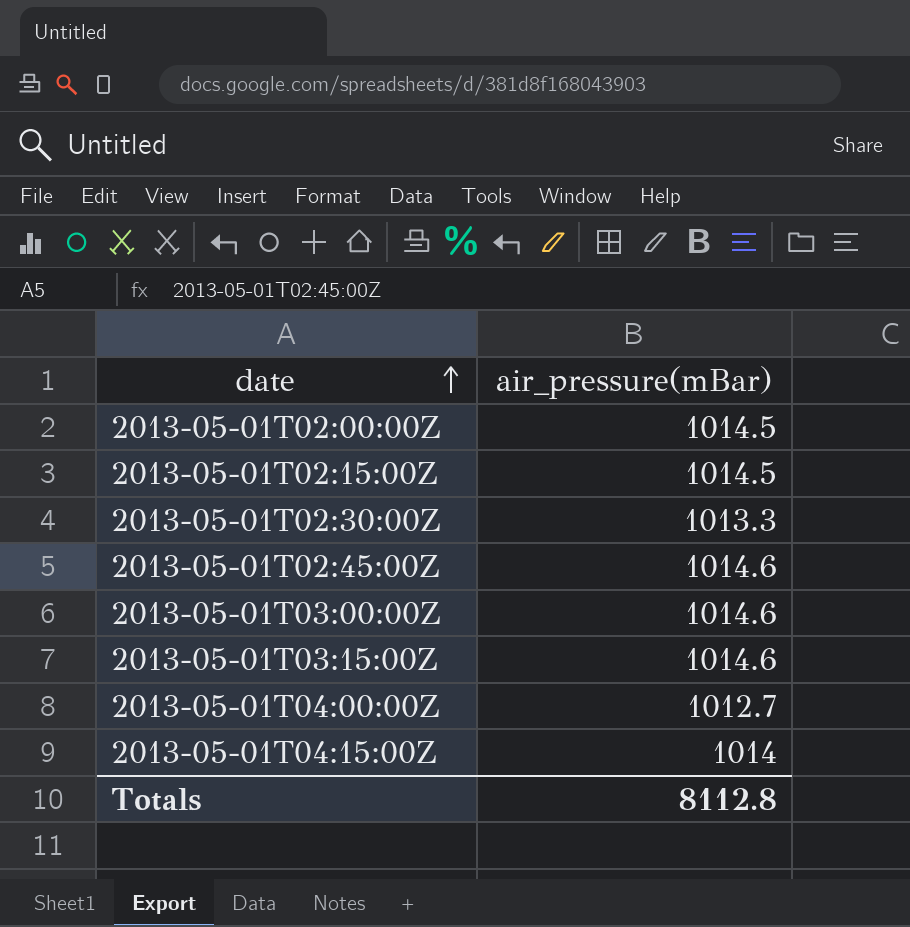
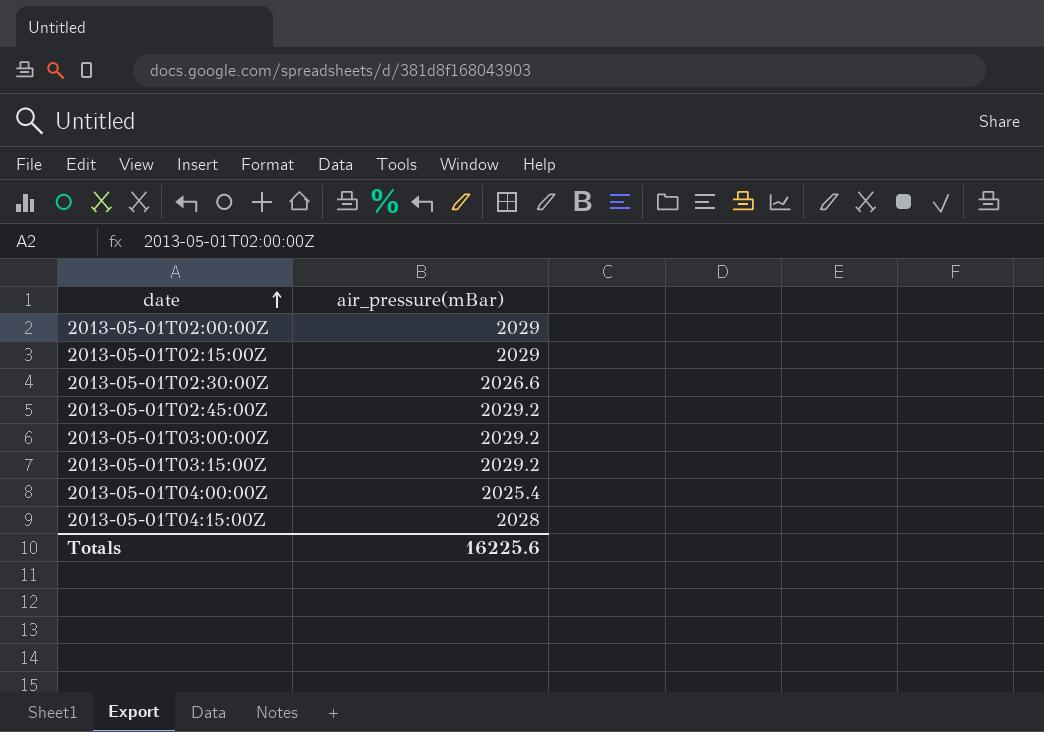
2013-05-01T02:00:00Z | air_pressure(mBar): 1014.5 -> 2029
2013-05-01T02:15:00Z | air_pressure(mBar): 1014.5 -> 2029
2013-05-01T02:30:00Z | air_pressure(mBar): 1013.3 -> 2026.6
2013-05-01T02:45:00Z | air_pressure(mBar): 1014.6 -> 2029.2
2013-05-01T03:00:00Z | air_pressure(mBar): 1014.6 -> 2029.2
2013-05-01T03:15:00Z | air_pressure(mBar): 1014.6 -> 2029.2
2013-05-01T04:00:00Z | air_pressure(mBar): 1012.7 -> 2025.4
2013-05-01T04:15:00Z | air_pressure(mBar): 1014 -> 2028
Totals | air_pressure(mBar): 8112.8 -> 16225.6

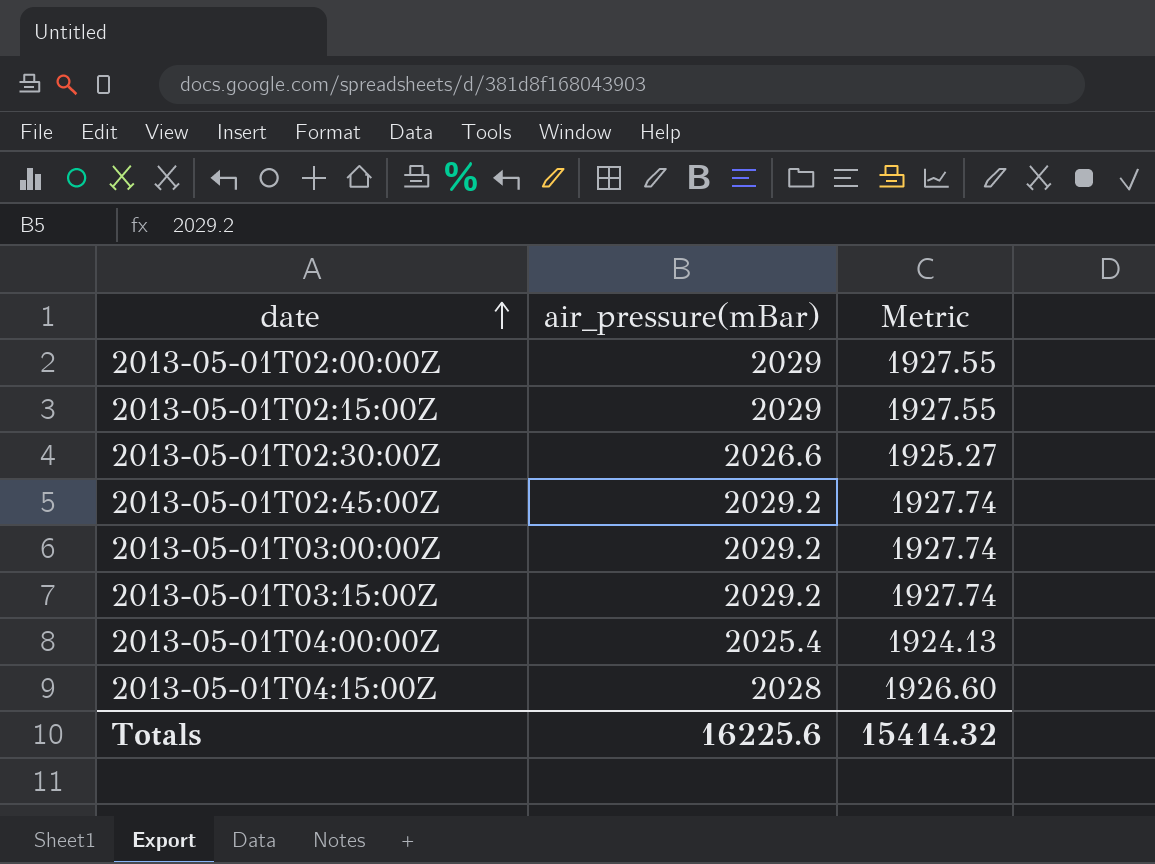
column Metric | formula: none -> [air_pressure(mBar)] * 0.95

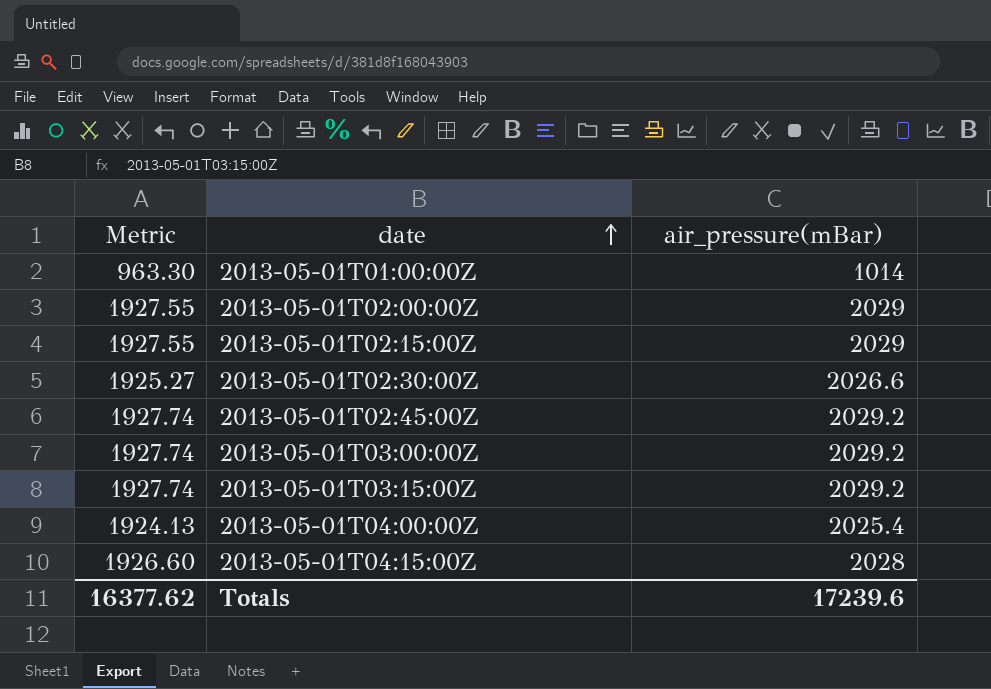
column Metric | position: 3 -> 1
row 2013-05-01T01:00:00Z: none -> 963.30 | 1014
Totals | Metric: 15414.32 -> 16377.62
Totals | air_pressure(mBar): 16225.6 -> 17239.6

